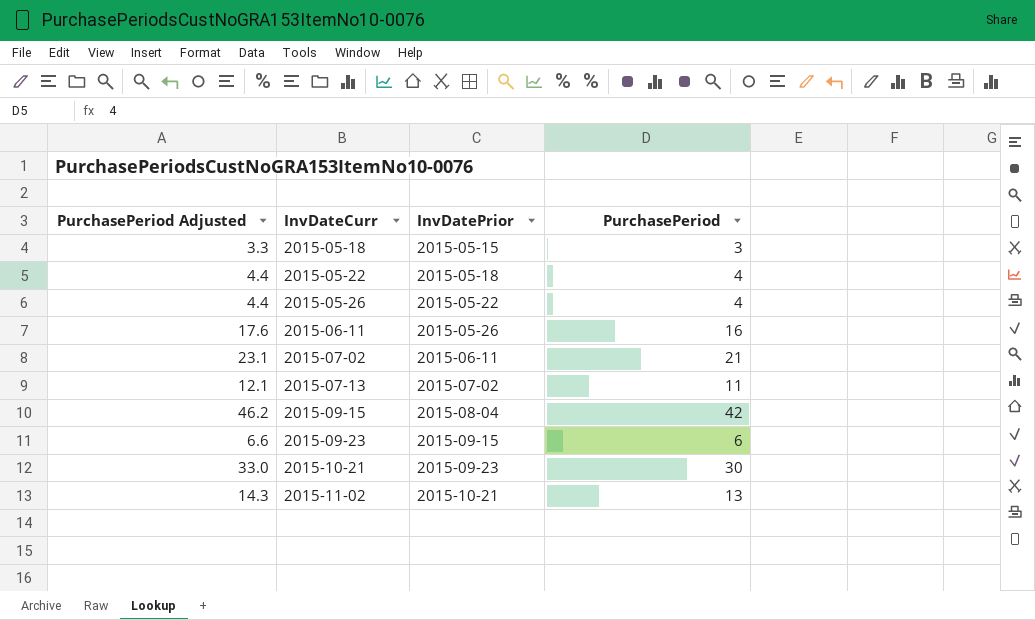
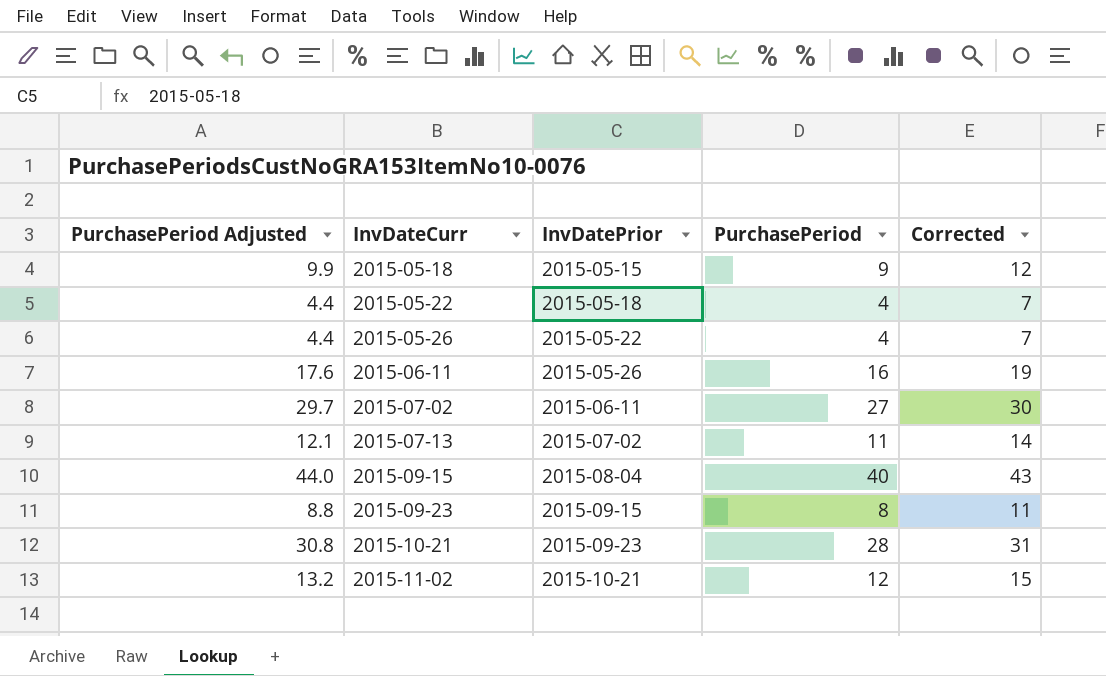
column Corrected | formula: none -> [PurchasePeriod] + 3
2015-05-18 | PurchasePeriod Adjusted: 3.3 -> 9.9
2015-05-18 | PurchasePeriod: 3 -> 9
2015-07-02 | PurchasePeriod Adjusted: 23.1 -> 29.7
2015-07-02 | PurchasePeriod: 21 -> 27
2015-09-15 | PurchasePeriod Adjusted: 46.2 -> 44.0
2015-09-15 | PurchasePeriod: 42 -> 40
2015-09-23 | PurchasePeriod Adjusted: 6.6 -> 8.8
2015-09-23 | PurchasePeriod: 6 -> 8
2015-10-21 | PurchasePeriod Adjusted: 33.0 -> 30.8
2015-10-21 | PurchasePeriod: 30 -> 28
2015-11-02 | PurchasePeriod Adjusted: 14.3 -> 13.2
2015-11-02 | PurchasePeriod: 13 -> 12

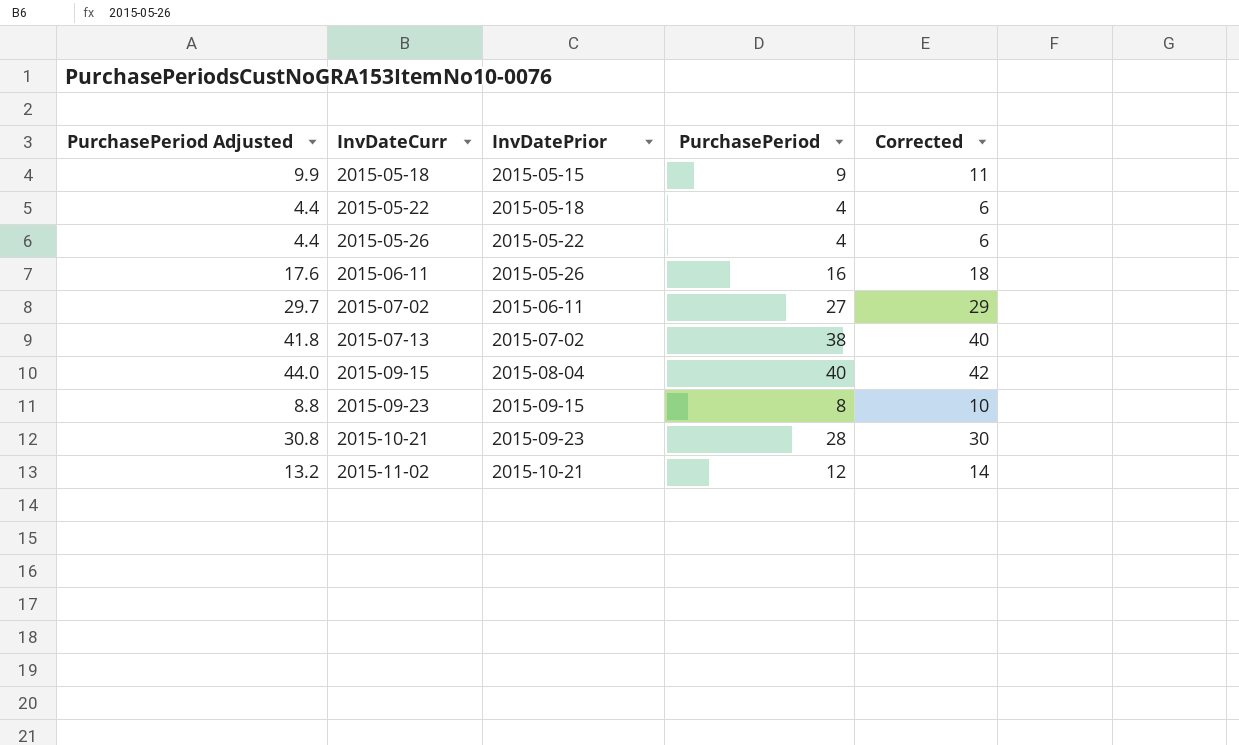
column Corrected | formula: [PurchasePeriod] + 3 -> [PurchasePeriod] + 2
2015-07-13 | PurchasePeriod Adjusted: 12.1 -> 41.8
2015-07-13 | PurchasePeriod: 11 -> 38

